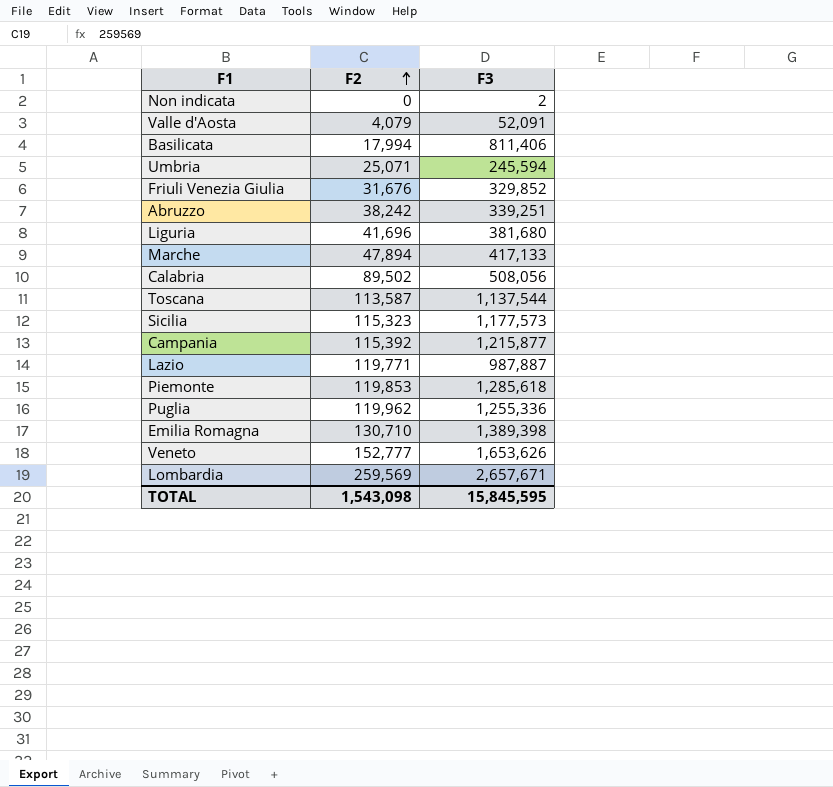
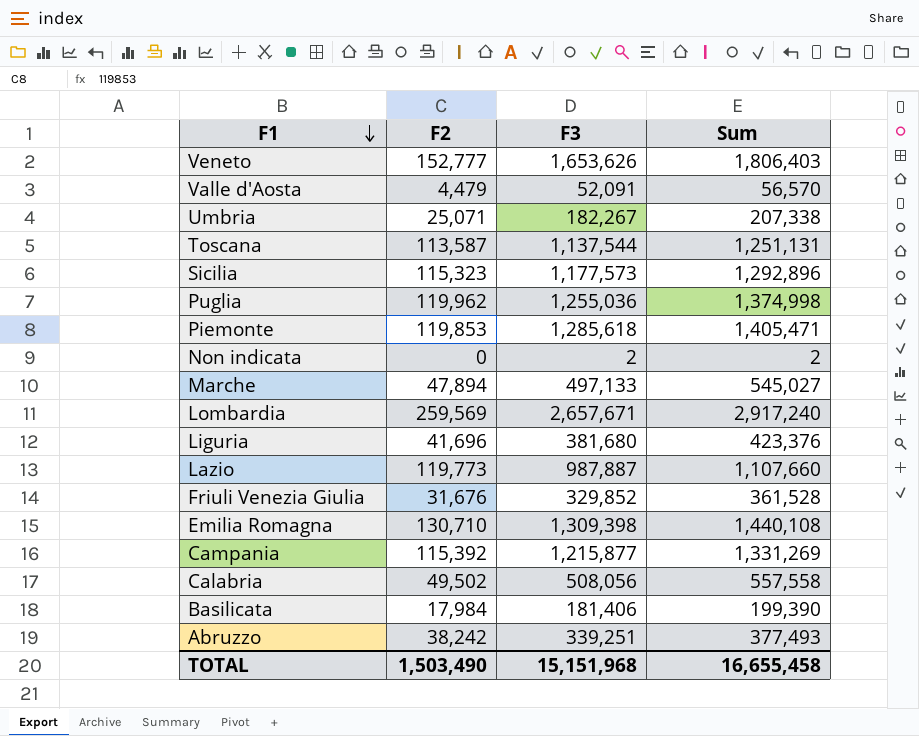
row order: F2 ascending -> F1 descending
column Sum | formula: none -> [F2] + [F3]
Valle d'Aosta | F2: 4,079 -> 4,479
Umbria | F3: 245,594 -> 182,267
Puglia | F3: 1,255,336 -> 1,255,036
Marche | F3: 417,133 -> 497,133
Lazio | F2: 119,771 -> 119,773
Emilia Romagna | F3: 1,389,398 -> 1,309,398
Calabria | F2: 89,502 -> 49,502
Basilicata | F2: 17,994 -> 17,984
Basilicata | F3: 811,406 -> 181,406
TOTAL | F2: 1,543,098 -> 1,503,490
TOTAL | F3: 15,845,595 -> 15,151,968

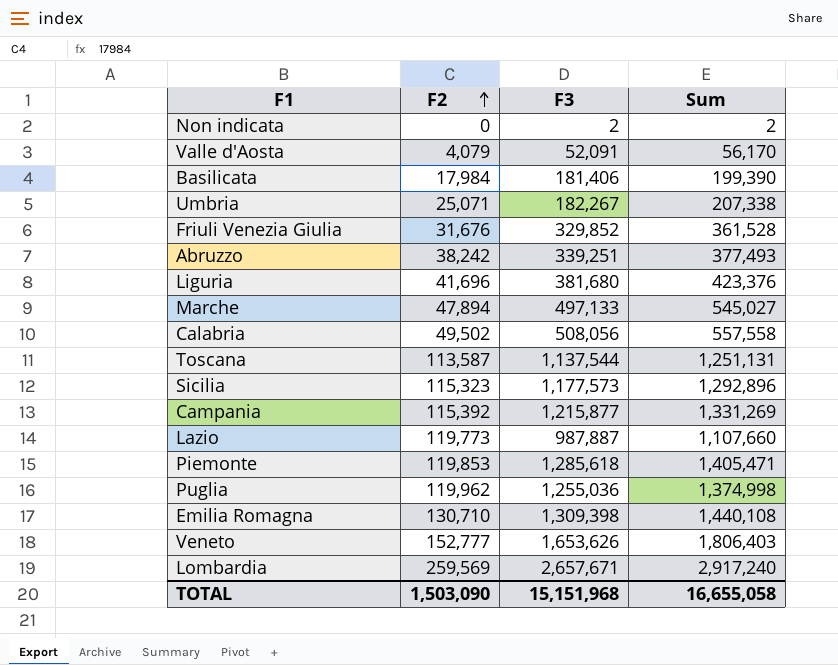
row order: F1 descending -> F2 ascending
Valle d'Aosta | F2: 4,479 -> 4,079
Valle d'Aosta | Sum: 56,570 -> 56,170
TOTAL | F2: 1,503,490 -> 1,503,090
TOTAL | Sum: 16,655,458 -> 16,655,058

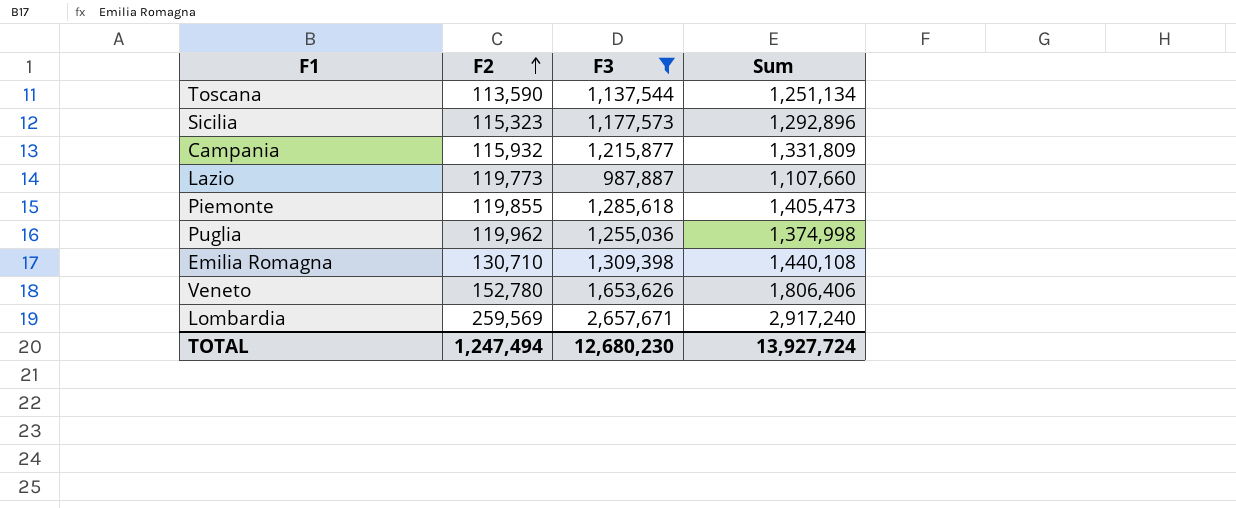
filter: none -> F3 >= 987,887
Toscana | F2: 113,587 -> 113,590
Toscana | Sum: 1,251,131 -> 1,251,134
Campania | F2: 115,392 -> 115,932
Campania | Sum: 1,331,269 -> 1,331,809
Piemonte | F2: 119,853 -> 119,855
Piemonte | Sum: 1,405,471 -> 1,405,473
Veneto | F2: 152,777 -> 152,780
Veneto | Sum: 1,806,403 -> 1,806,406
TOTAL | F2: 1,503,090 -> 1,247,494
TOTAL | F3: 15,151,968 -> 12,680,230
TOTAL | Sum: 16,655,058 -> 13,927,724

